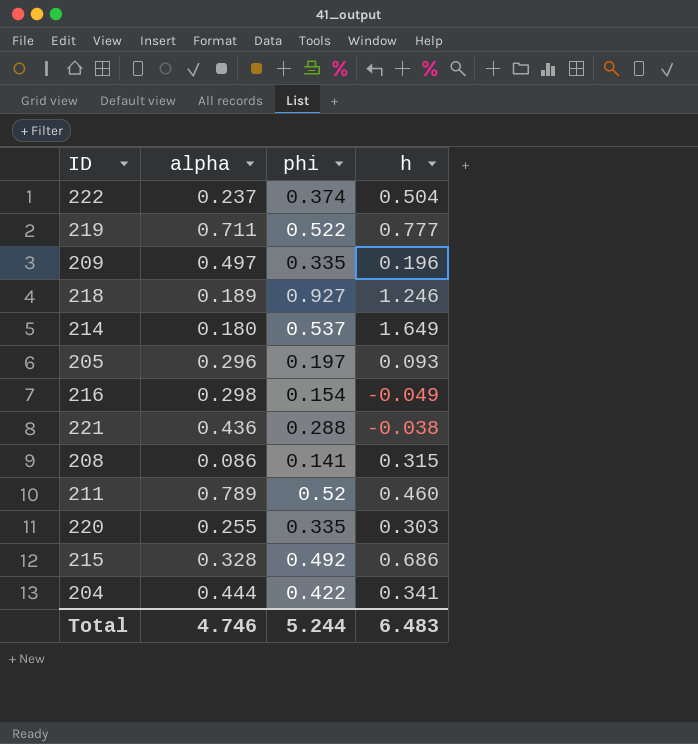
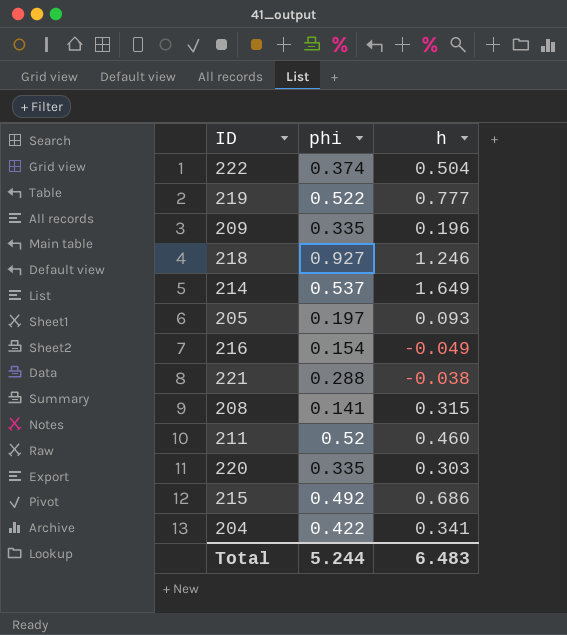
column alpha | position: 2 -> none

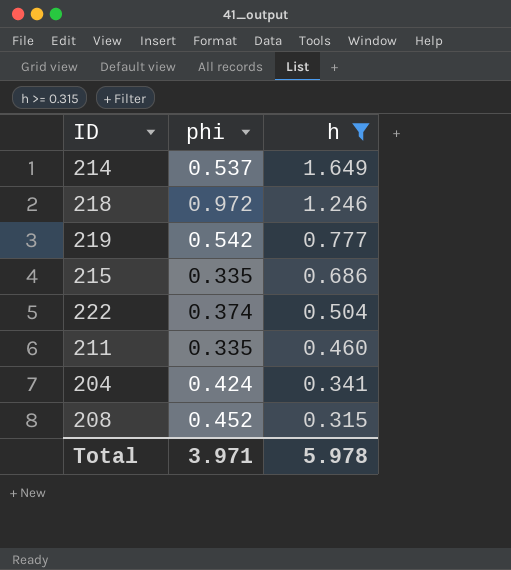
filter: none -> h >= 0.315
row order: none -> h descending
218 | phi: 0.927 -> 0.972
219 | phi: 0.522 -> 0.542
215 | phi: 0.492 -> 0.335
211 | phi: 0.52 -> 0.335
204 | phi: 0.422 -> 0.424
208 | phi: 0.141 -> 0.452
Total | phi: 5.244 -> 3.971
Total | h: 6.483 -> 5.978

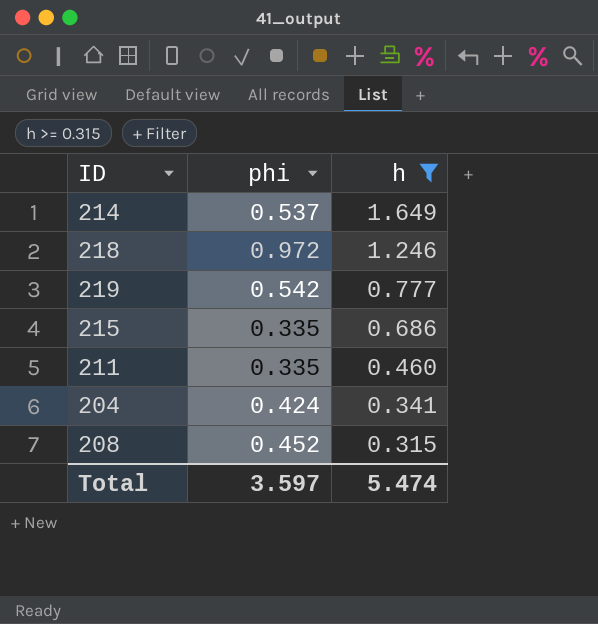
row 222: 0.374 | 0.504 -> none
Total | phi: 3.971 -> 3.597
Total | h: 5.978 -> 5.474

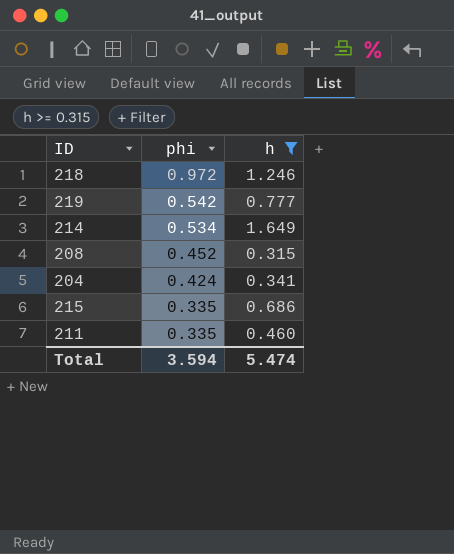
row order: h descending -> phi descending
214 | phi: 0.537 -> 0.534
Total | phi: 3.597 -> 3.594

